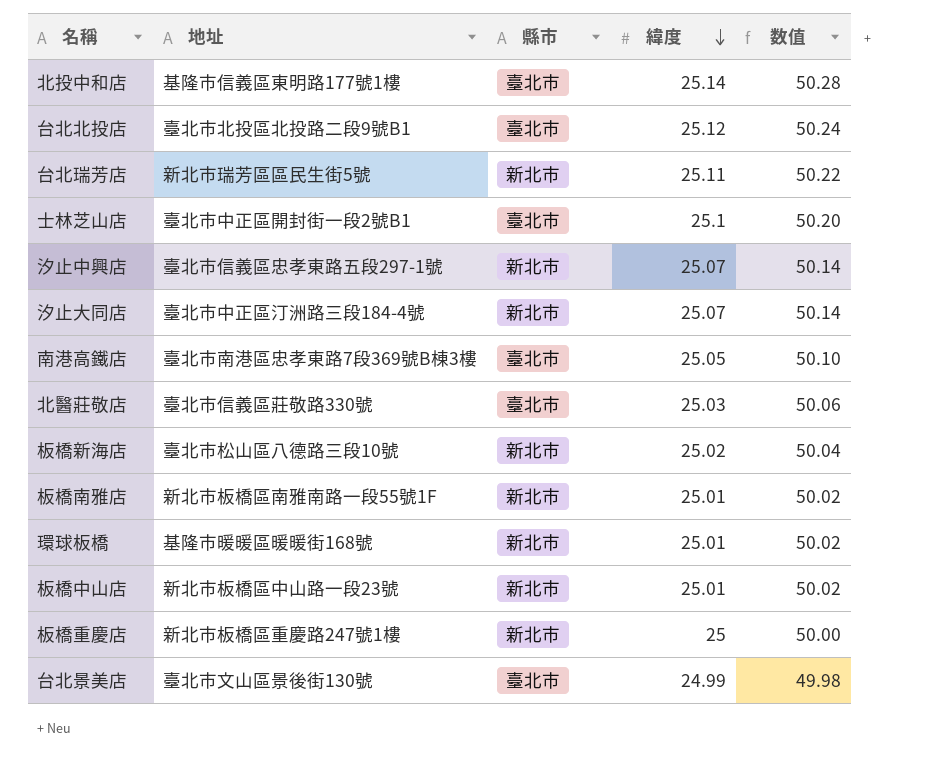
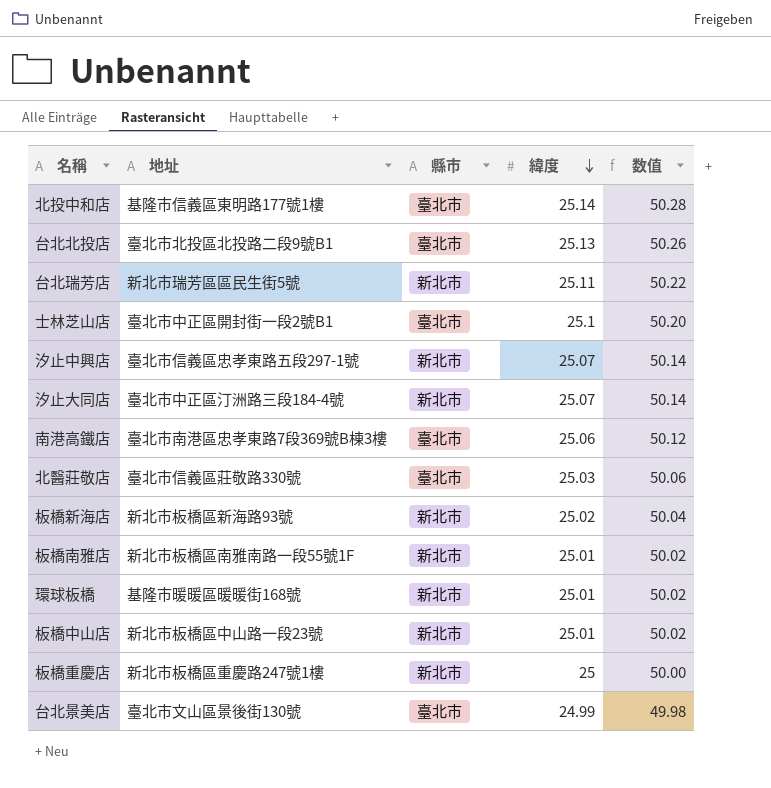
台北北投店 | 緯度: 25.12 -> 25.13
台北北投店 | 数值: 50.24 -> 50.26
南港高鐵店 | 緯度: 25.05 -> 25.06
南港高鐵店 | 数值: 50.10 -> 50.12
板橋新海店 | 地址: 臺北市松山區八德路三段10號 -> 新北市板橋區新海路93號

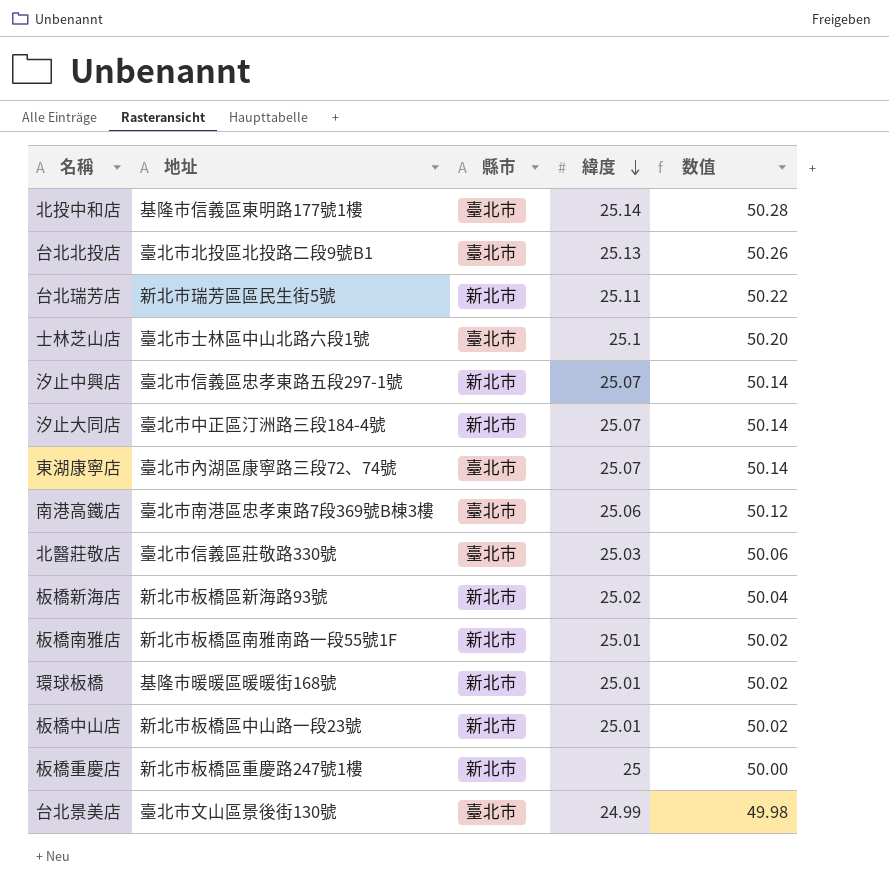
士林芝山店 | 地址: 臺北市中正區開封街一段2號B1 -> 臺北市士林區中山北路六段1號
row 東湖康寧店: none -> 臺北市內湖區康寧路三段72、74號 | 臺北市 | 25.07 | 50.14

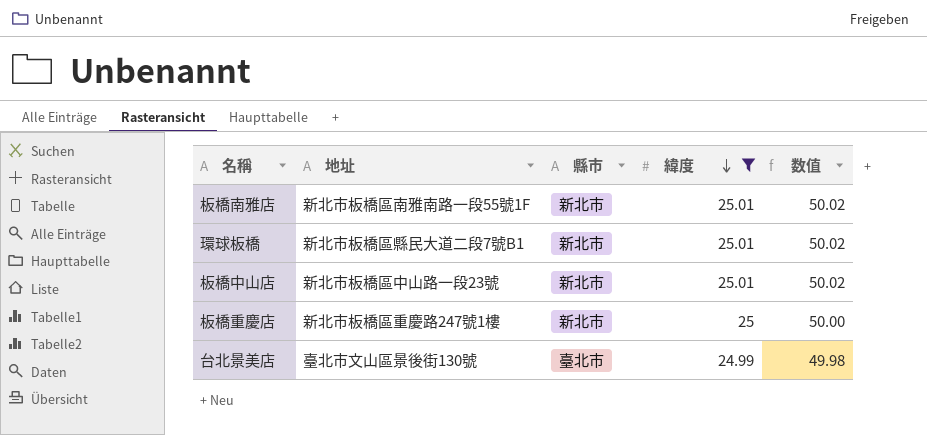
filter: none -> 緯度 <= 25.01
環球板橋 | 地址: 基隆市暖暖區暖暖街168號 -> 新北市板橋區縣民大道二段7號B1

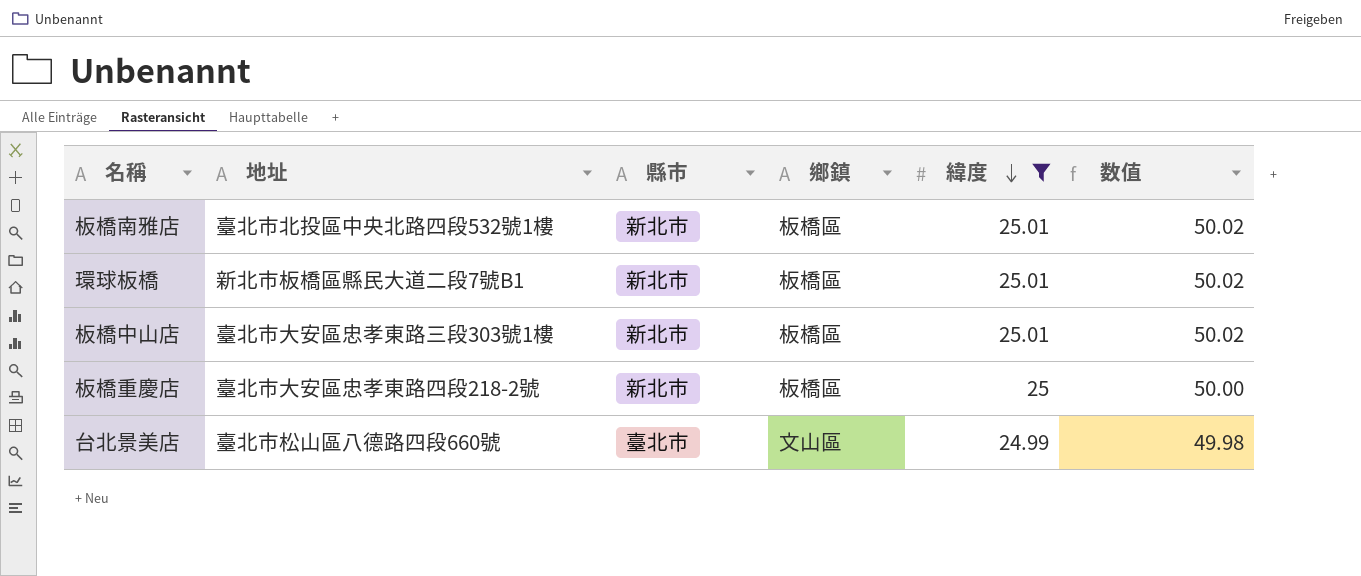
column 鄉鎮 | position: none -> 4
板橋南雅店 | 地址: 新北市板橋區南雅南路一段55號1F -> 臺北市北投區中央北路四段532號1樓
板橋中山店 | 地址: 新北市板橋區中山路一段23號 -> 臺北市大安區忠孝東路三段303號1樓
板橋重慶店 | 地址: 新北市板橋區重慶路247號1樓 -> 臺北市大安區忠孝東路四段218-2號
台北景美店 | 地址: 臺北市文山區景後街130號 -> 臺北市松山區八德路四段660號

